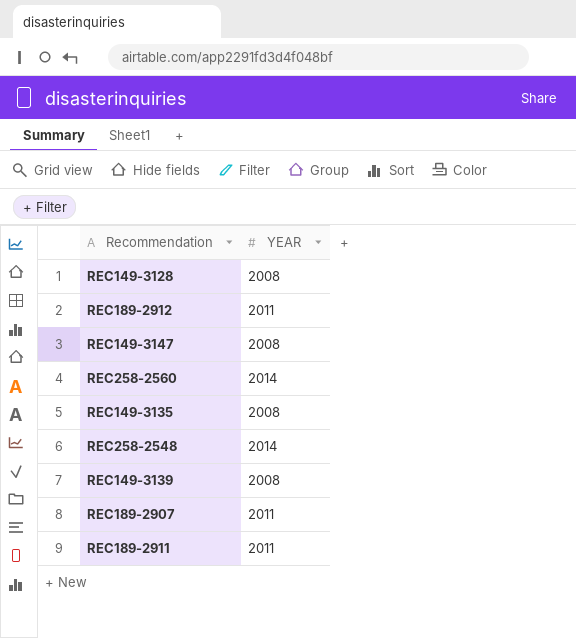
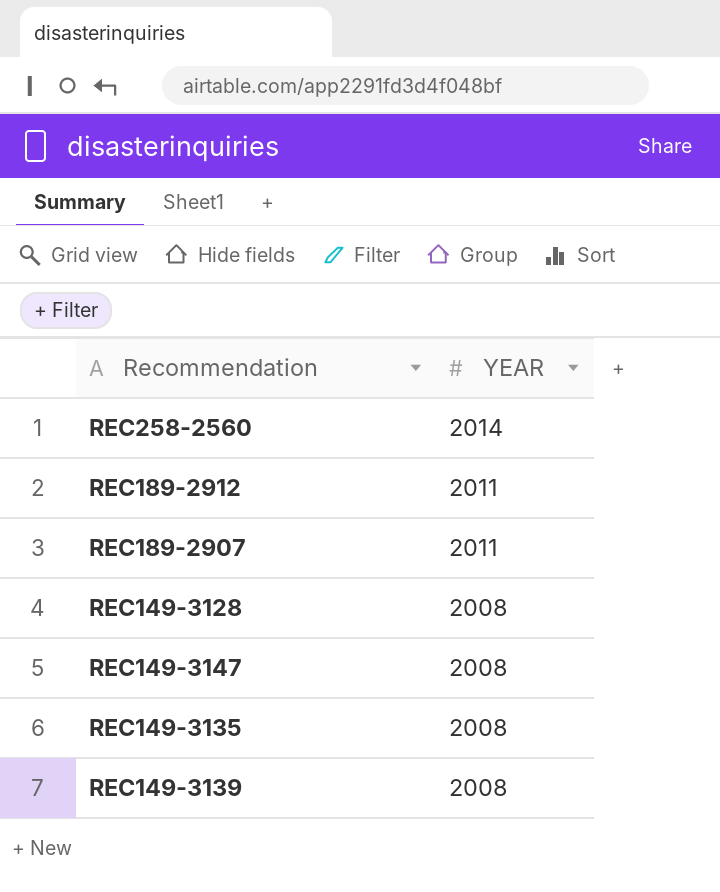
row order: none -> YEAR descending
row REC258-2548: 2014 -> none
row REC189-2911: 2011 -> none

